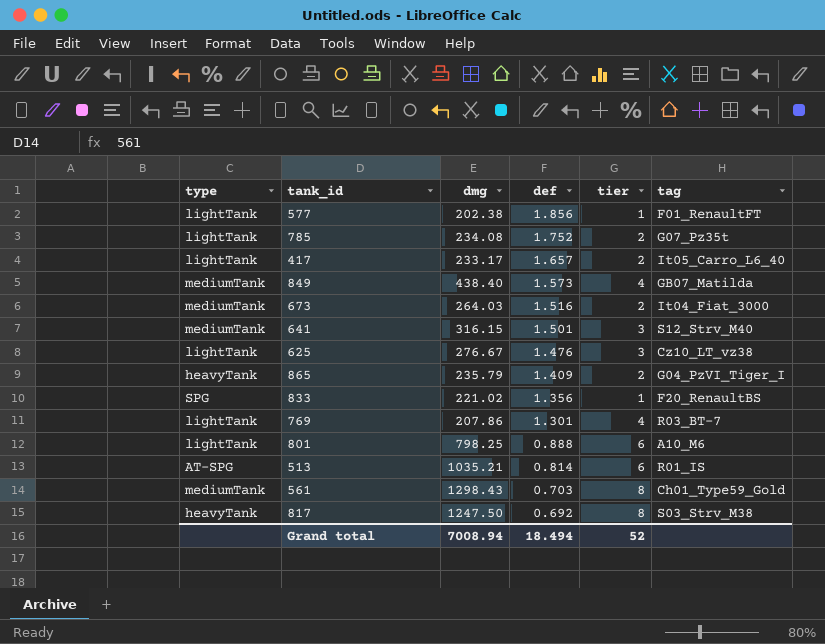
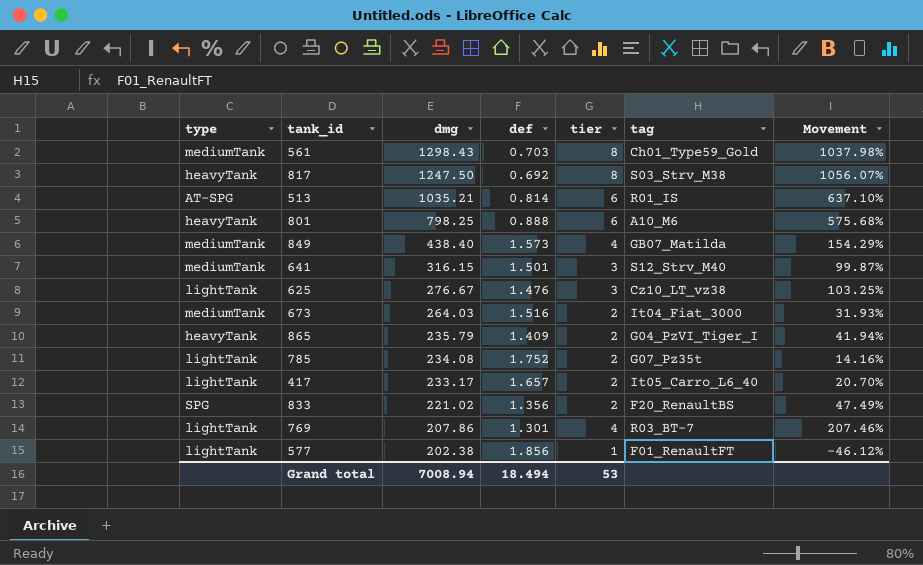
row order: def descending -> dmg descending
column Movement | formula: none -> ([tier] - [def]) / [def]
801 | type: lightTank -> heavyTank
833 | tier: 1 -> 2
Grand total | tier: 52 -> 53

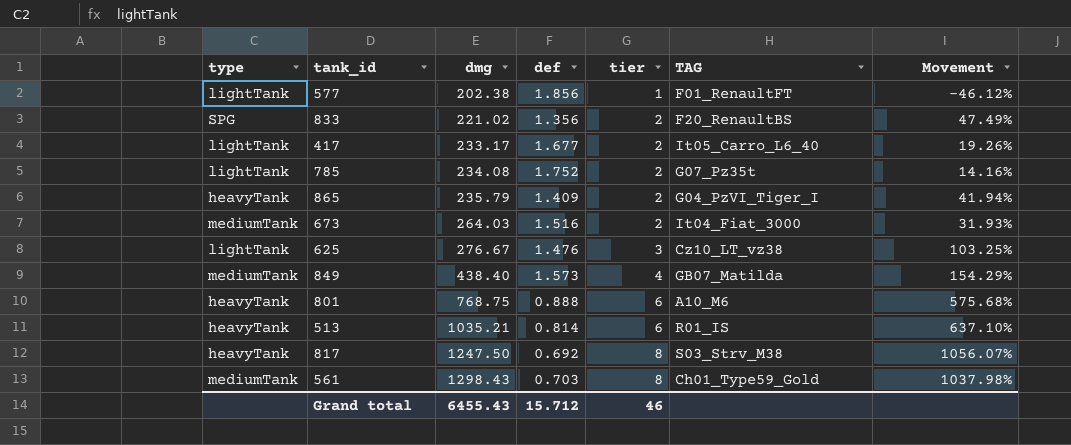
row order: dmg descending -> dmg ascending
column name: tag -> TAG
row 641: mediumTank | 316.15 | 1.501 | 3 | S12_Strv_M40 | 99.87% -> none
row 769: lightTank | 207.86 | 1.301 | 4 | R03_BT-7 | 207.46% -> none
417 | def: 1.657 -> 1.677
417 | Movement: 20.70% -> 19.26%
801 | dmg: 798.25 -> 768.75
513 | type: AT-SPG -> heavyTank
Grand total | dmg: 7008.94 -> 6455.43
Grand total | def: 18.494 -> 15.712
Grand total | tier: 53 -> 46

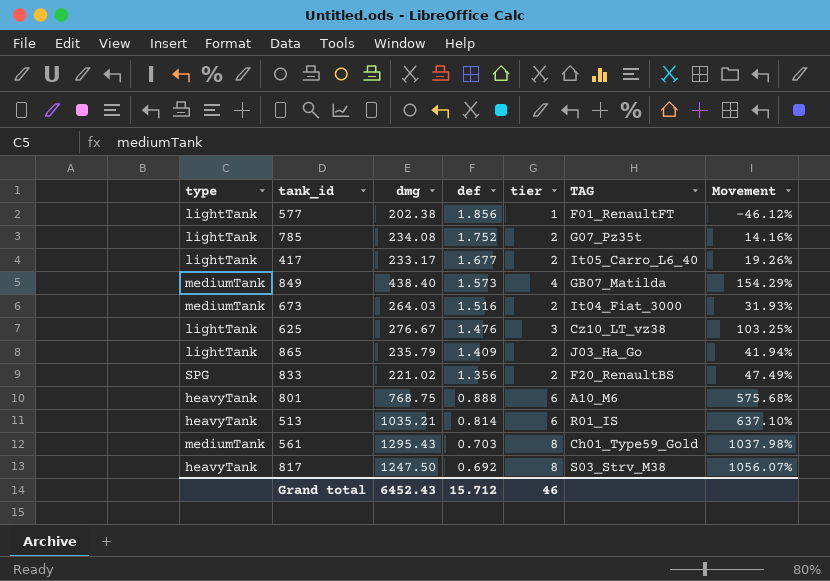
row order: dmg ascending -> def descending
865 | type: heavyTank -> lightTank
865 | TAG: G04_PzVI_Tiger_I -> J03_Ha_Go
561 | dmg: 1298.43 -> 1295.43
Grand total | dmg: 6455.43 -> 6452.43

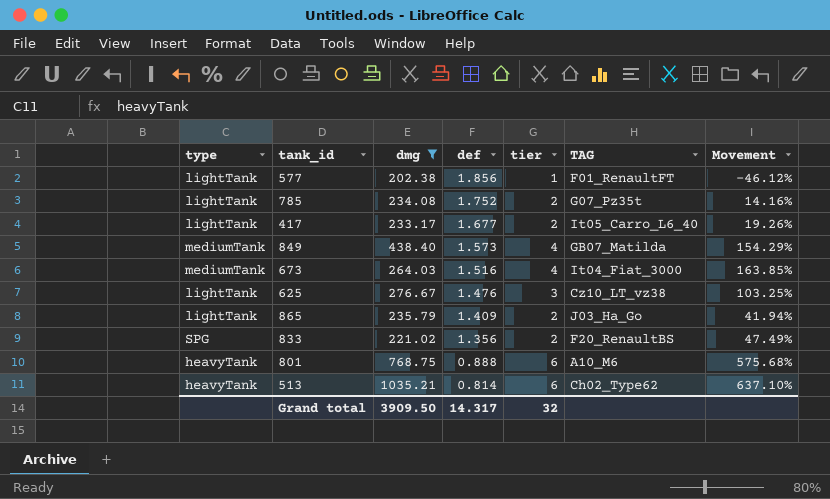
filter: none -> dmg <= 1035.21
673 | tier: 2 -> 4
673 | Movement: 31.93% -> 163.85%
513 | TAG: R01_IS -> Ch02_Type62
Grand total | dmg: 6452.43 -> 3909.50
Grand total | def: 15.712 -> 14.317
Grand total | tier: 46 -> 32

